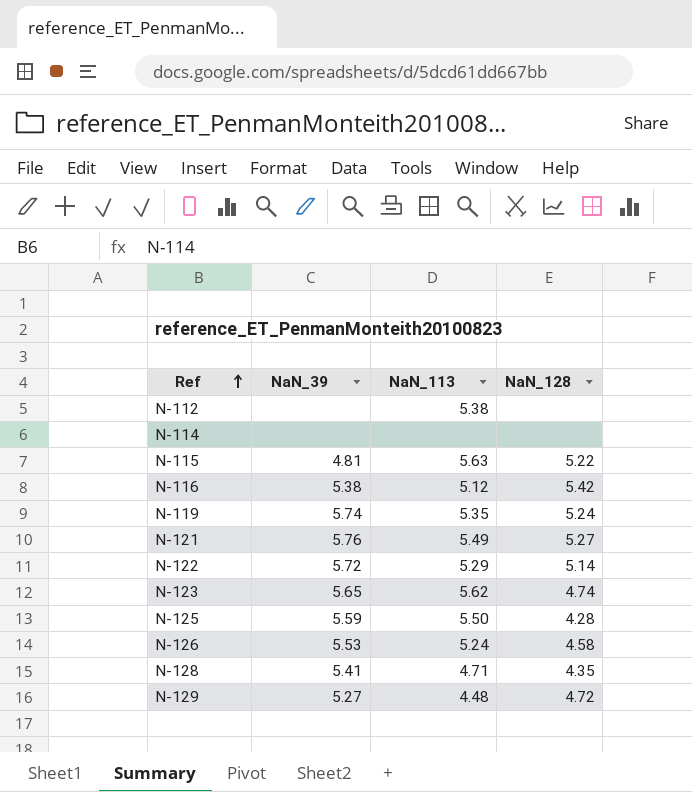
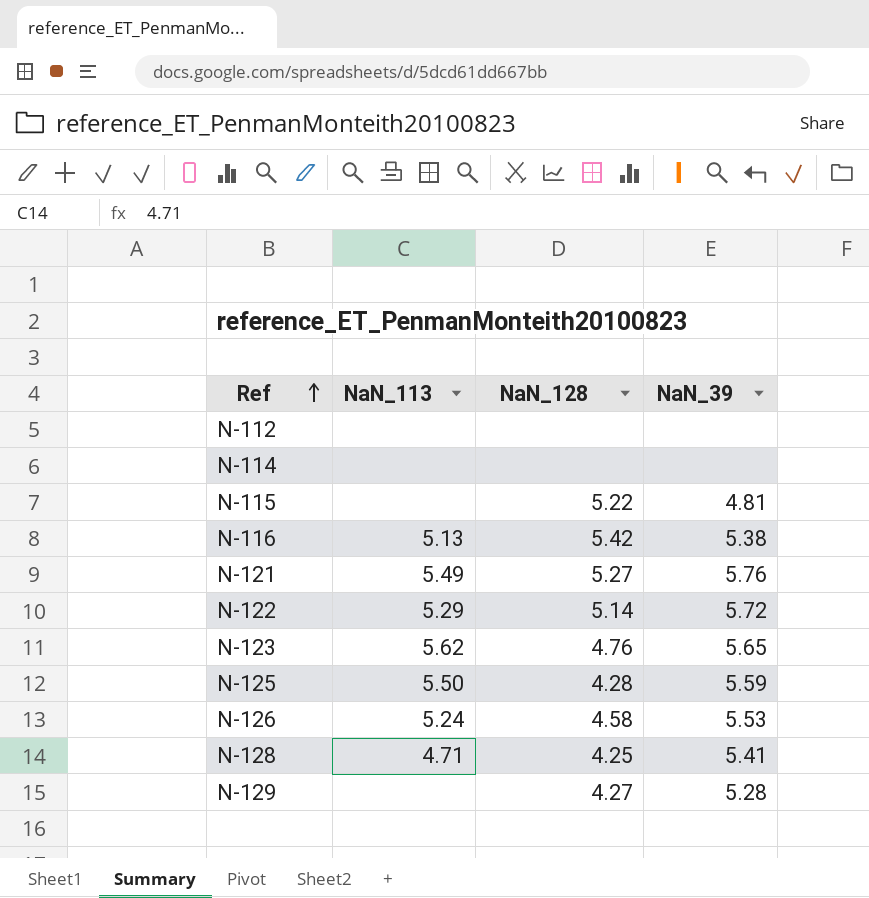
column NaN_39 | position: 2 -> 4
row N-119: 5.74 | 5.35 | 5.24 -> none
N-112 | NaN_113: 5.38 -> none
N-115 | NaN_113: 5.63 -> none
N-116 | NaN_113: 5.12 -> 5.13
N-123 | NaN_128: 4.74 -> 4.76
N-128 | NaN_128: 4.35 -> 4.25
N-129 | NaN_113: 4.48 -> none
N-129 | NaN_128: 4.72 -> 4.27
N-129 | NaN_39: 5.27 -> 5.28

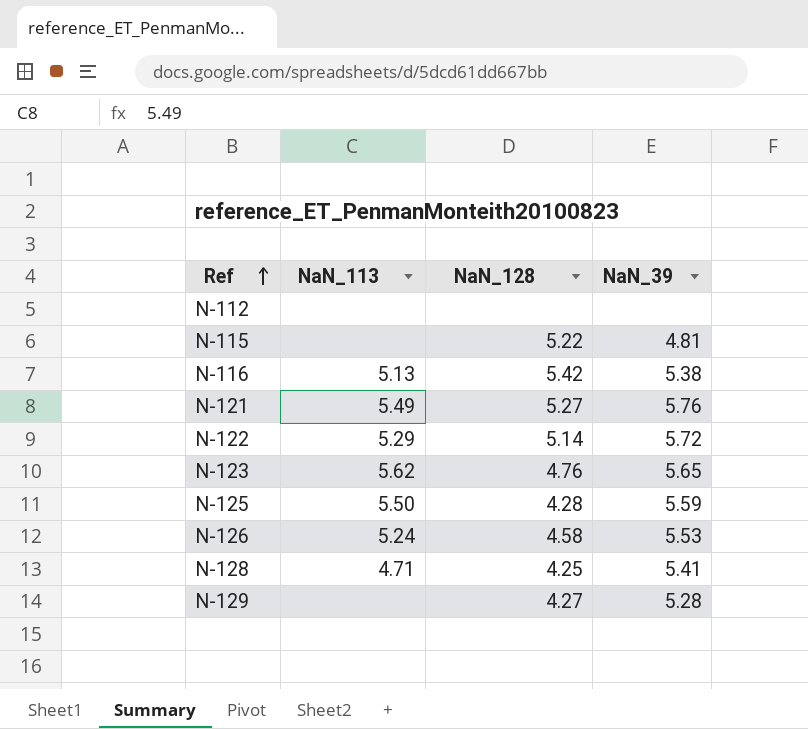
row N-114: none | none | none -> none

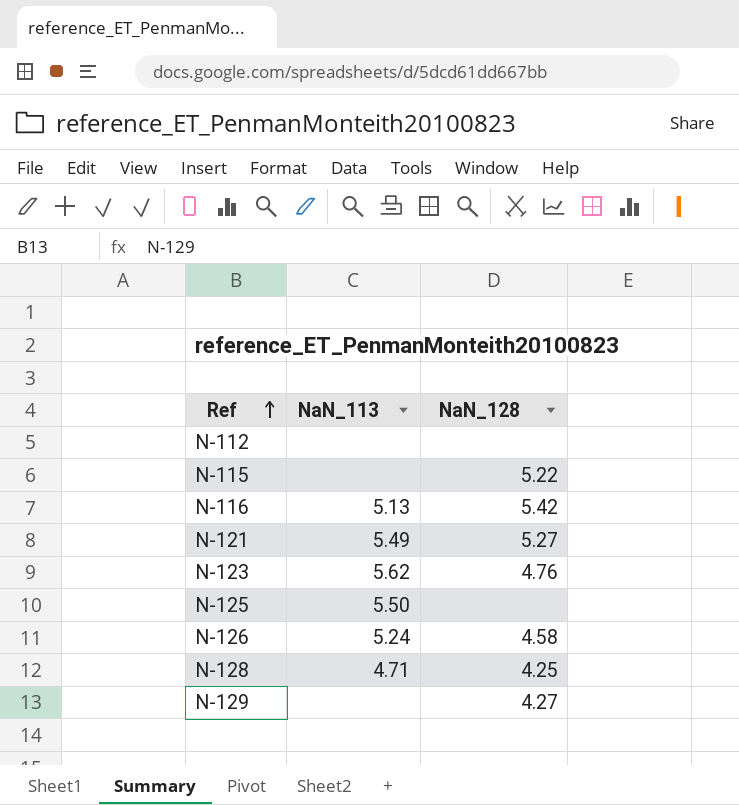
column NaN_39 | position: 4 -> none
row N-122: 5.29 | 5.14 | 5.72 -> none
N-125 | NaN_128: 4.28 -> none

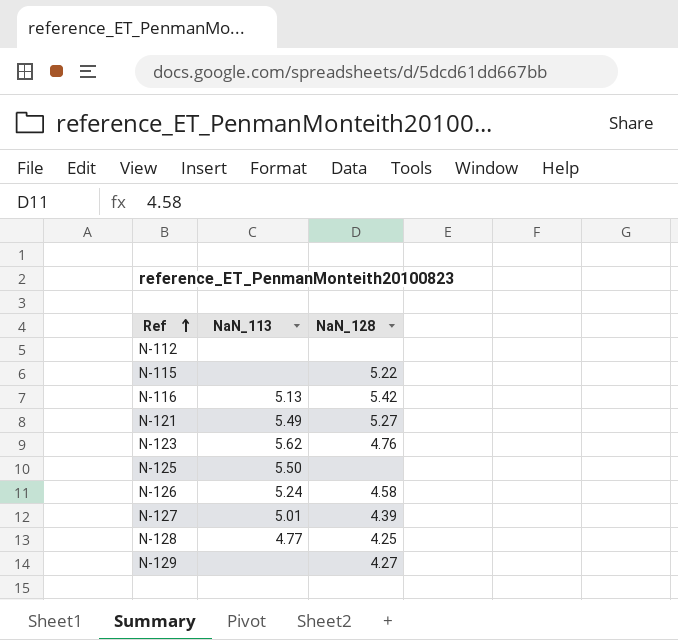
row N-127: none -> 5.01 | 4.39
N-128 | NaN_113: 4.71 -> 4.77

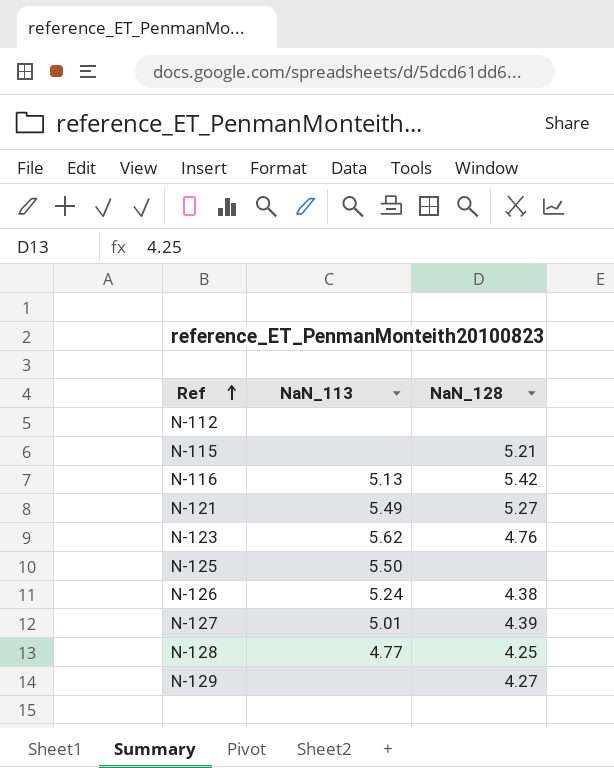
N-115 | NaN_128: 5.22 -> 5.21
N-126 | NaN_128: 4.58 -> 4.38

